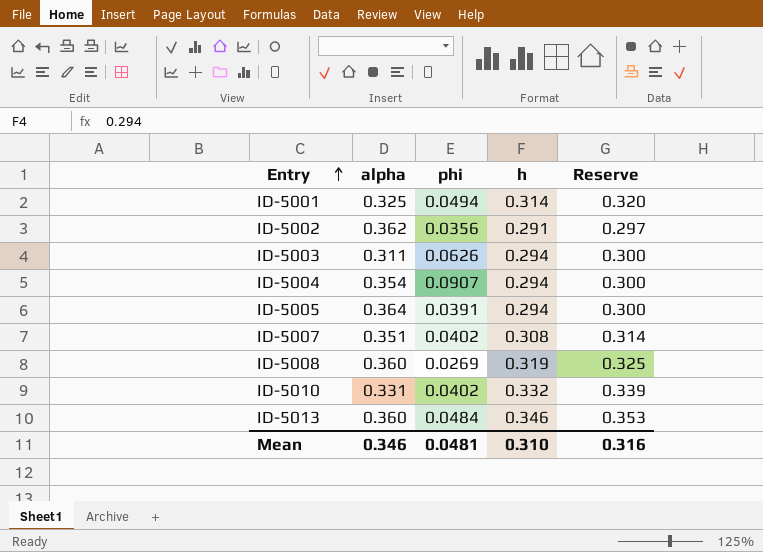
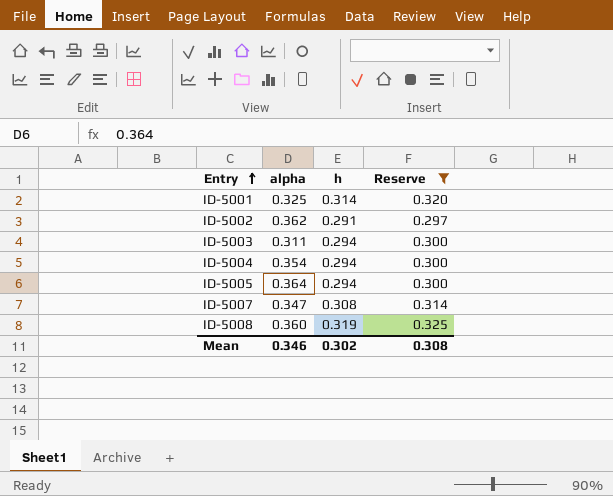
filter: none -> Reserve <= 0.325
column phi | position: 3 -> none
ID-5007 | alpha: 0.351 -> 0.347
Mean | h: 0.310 -> 0.302
Mean | Reserve: 0.316 -> 0.308

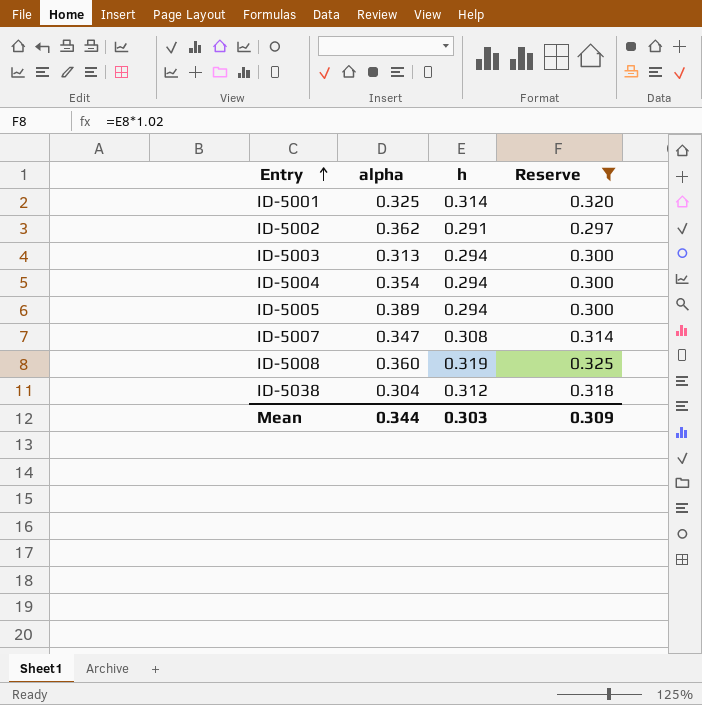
ID-5003 | alpha: 0.311 -> 0.313
ID-5005 | alpha: 0.364 -> 0.389
row ID-5038: none -> 0.304 | 0.312 | 0.318
Mean | alpha: 0.346 -> 0.344
Mean | h: 0.302 -> 0.303
Mean | Reserve: 0.308 -> 0.309

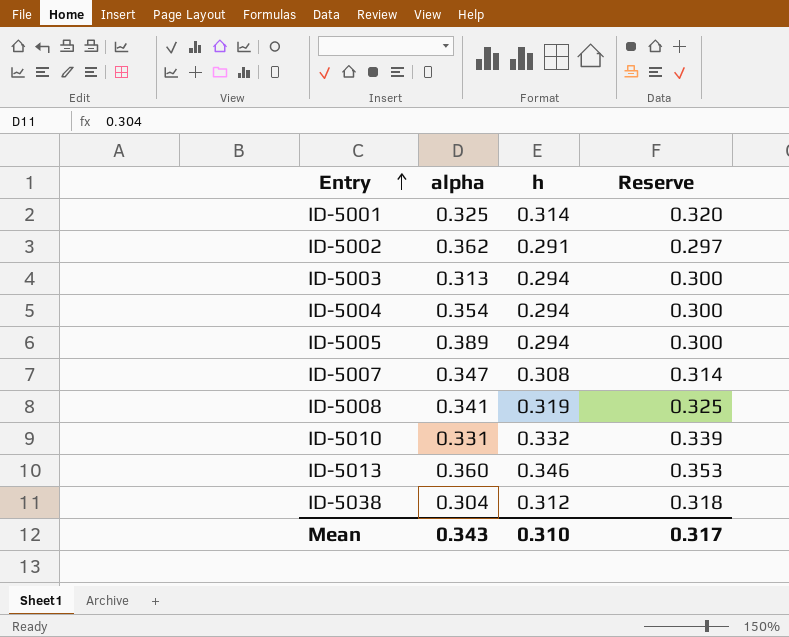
filter: Reserve <= 0.325 -> none
ID-5008 | alpha: 0.360 -> 0.341
Mean | alpha: 0.344 -> 0.343
Mean | h: 0.303 -> 0.310
Mean | Reserve: 0.309 -> 0.317

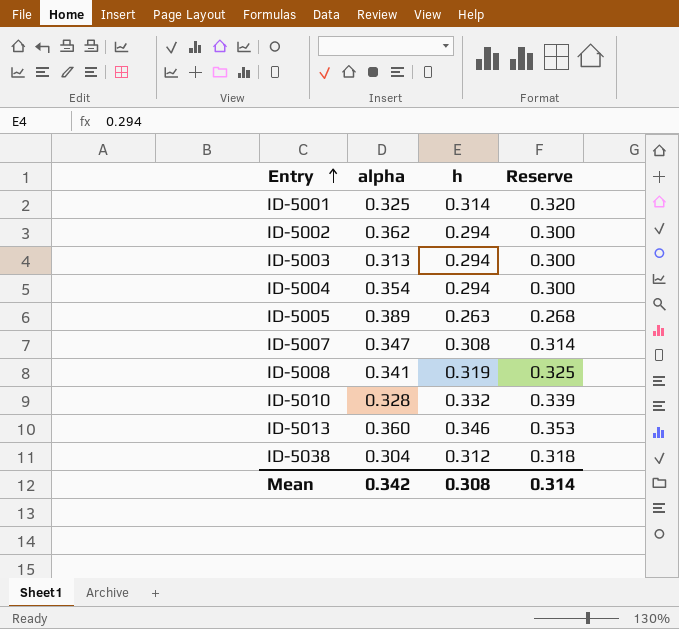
ID-5002 | h: 0.291 -> 0.294
ID-5002 | Reserve: 0.297 -> 0.300
ID-5005 | h: 0.294 -> 0.263
ID-5005 | Reserve: 0.300 -> 0.268
ID-5010 | alpha: 0.331 -> 0.328
Mean | alpha: 0.343 -> 0.342
Mean | h: 0.310 -> 0.308
Mean | Reserve: 0.317 -> 0.314

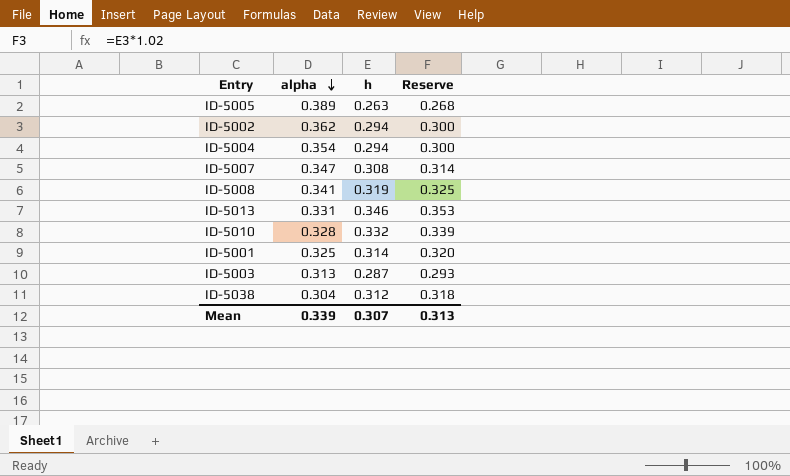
row order: Entry ascending -> alpha descending
ID-5013 | alpha: 0.360 -> 0.331
ID-5003 | h: 0.294 -> 0.287
ID-5003 | Reserve: 0.300 -> 0.293
Mean | alpha: 0.342 -> 0.339
Mean | h: 0.308 -> 0.307
Mean | Reserve: 0.314 -> 0.313

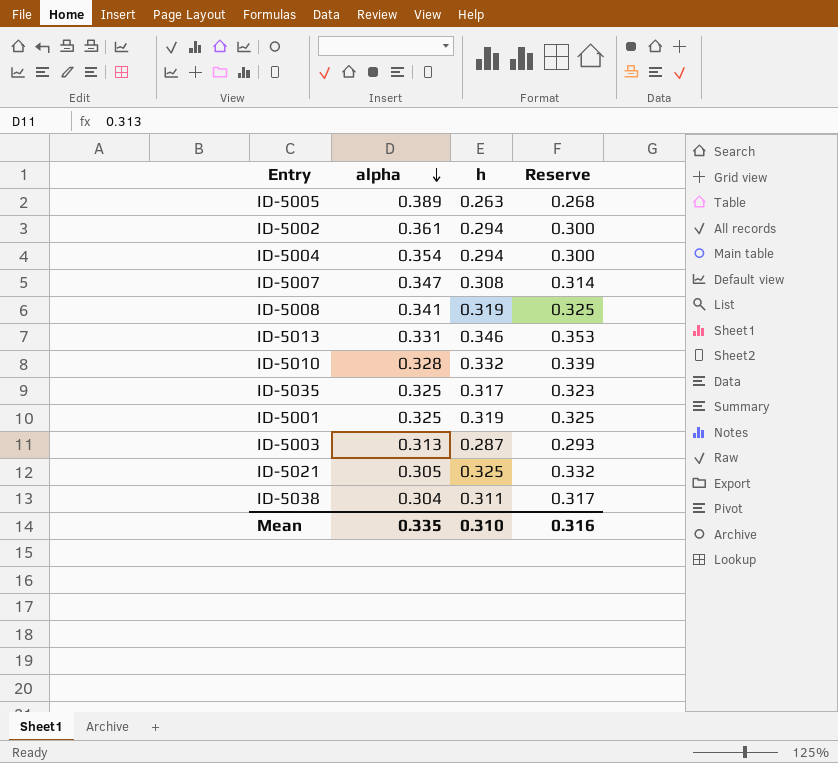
ID-5002 | alpha: 0.362 -> 0.361
row ID-5035: none -> 0.325 | 0.317 | 0.323
ID-5001 | h: 0.314 -> 0.319
ID-5001 | Reserve: 0.320 -> 0.325
row ID-5021: none -> 0.305 | 0.325 | 0.332
ID-5038 | h: 0.312 -> 0.311
ID-5038 | Reserve: 0.318 -> 0.317
Mean | alpha: 0.339 -> 0.335
Mean | h: 0.307 -> 0.310
Mean | Reserve: 0.313 -> 0.316

